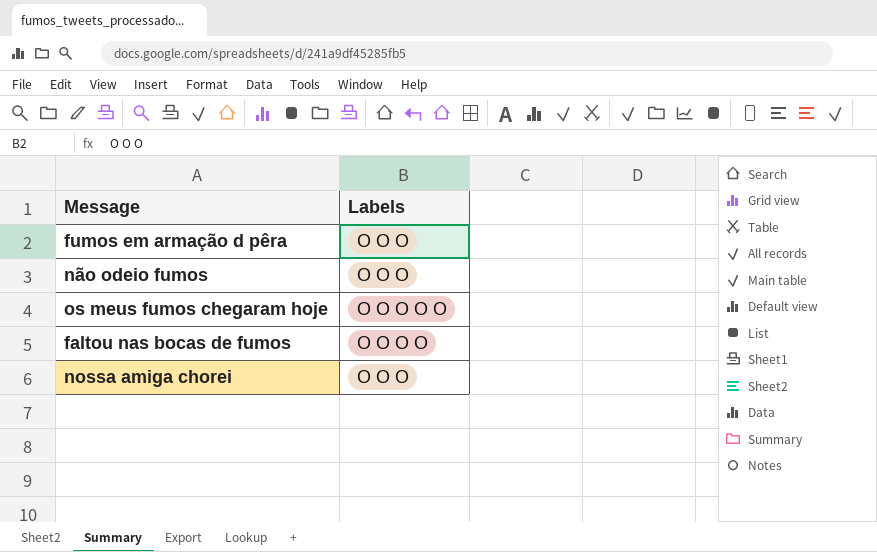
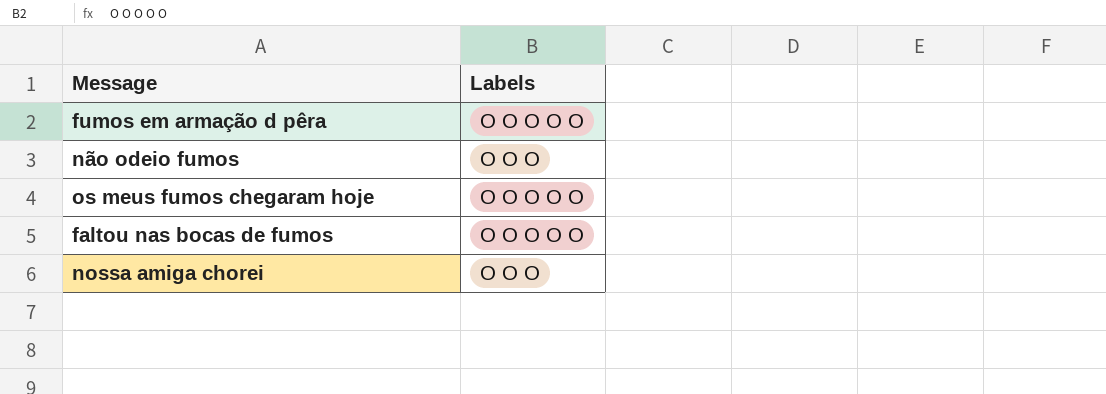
fumos em armação d pêra | Labels: O O O -> O O O O O
faltou nas bocas de fumos | Labels: O O O O -> O O O O O

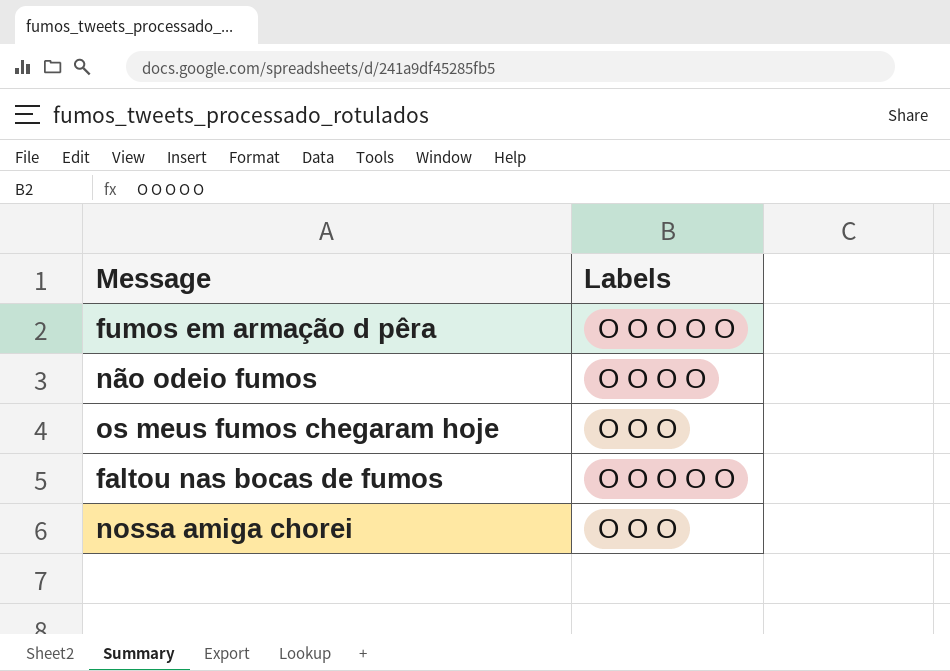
não odeio fumos | Labels: O O O -> O O O O
os meus fumos chegaram hoje | Labels: O O O O O -> O O O

